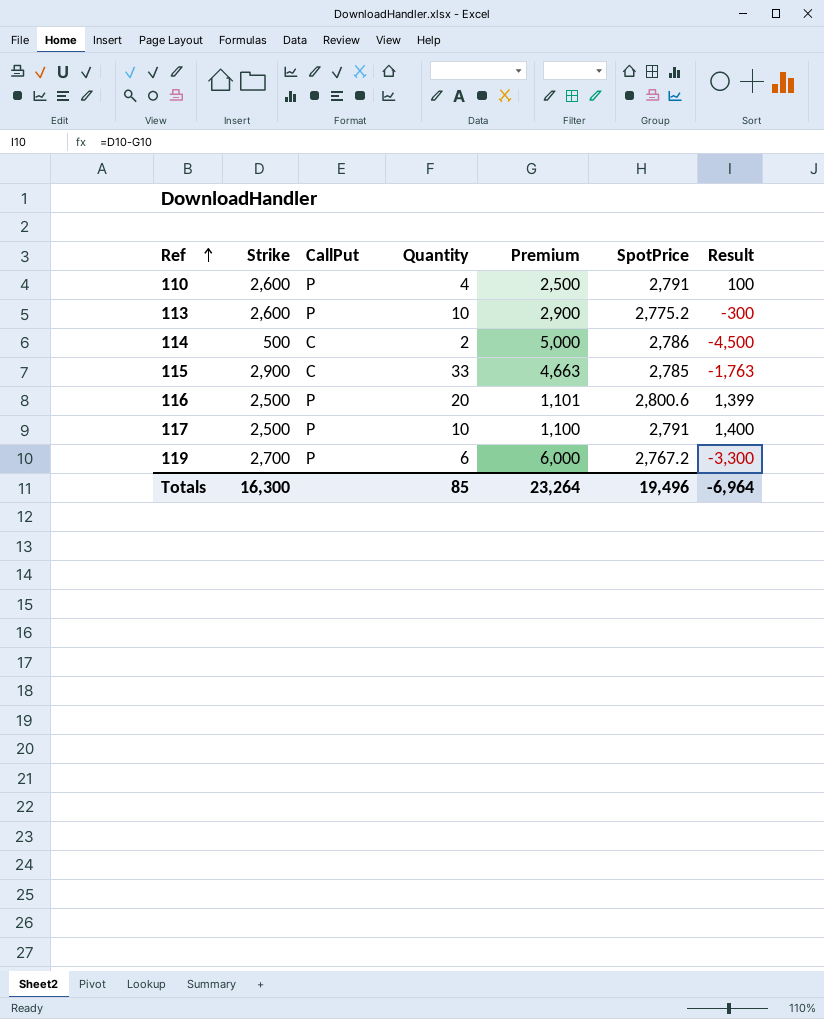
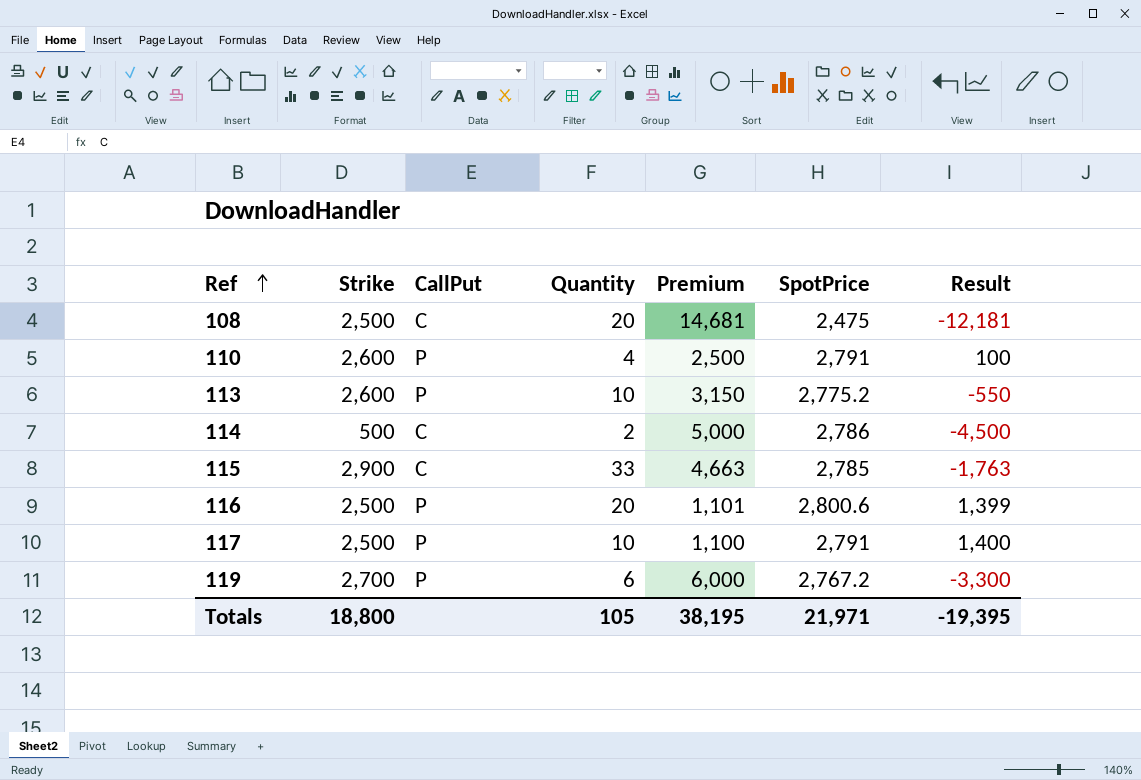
row 108: none -> 2,500 | C | 20 | 14,681 | 2,475 | -12,181
113 | Premium: 2,900 -> 3,150
113 | Result: -300 -> -550
Totals | Strike: 16,300 -> 18,800
Totals | Quantity: 85 -> 105
Totals | Premium: 23,264 -> 38,195
Totals | SpotPrice: 19,496 -> 21,971
Totals | Result: -6,964 -> -19,395

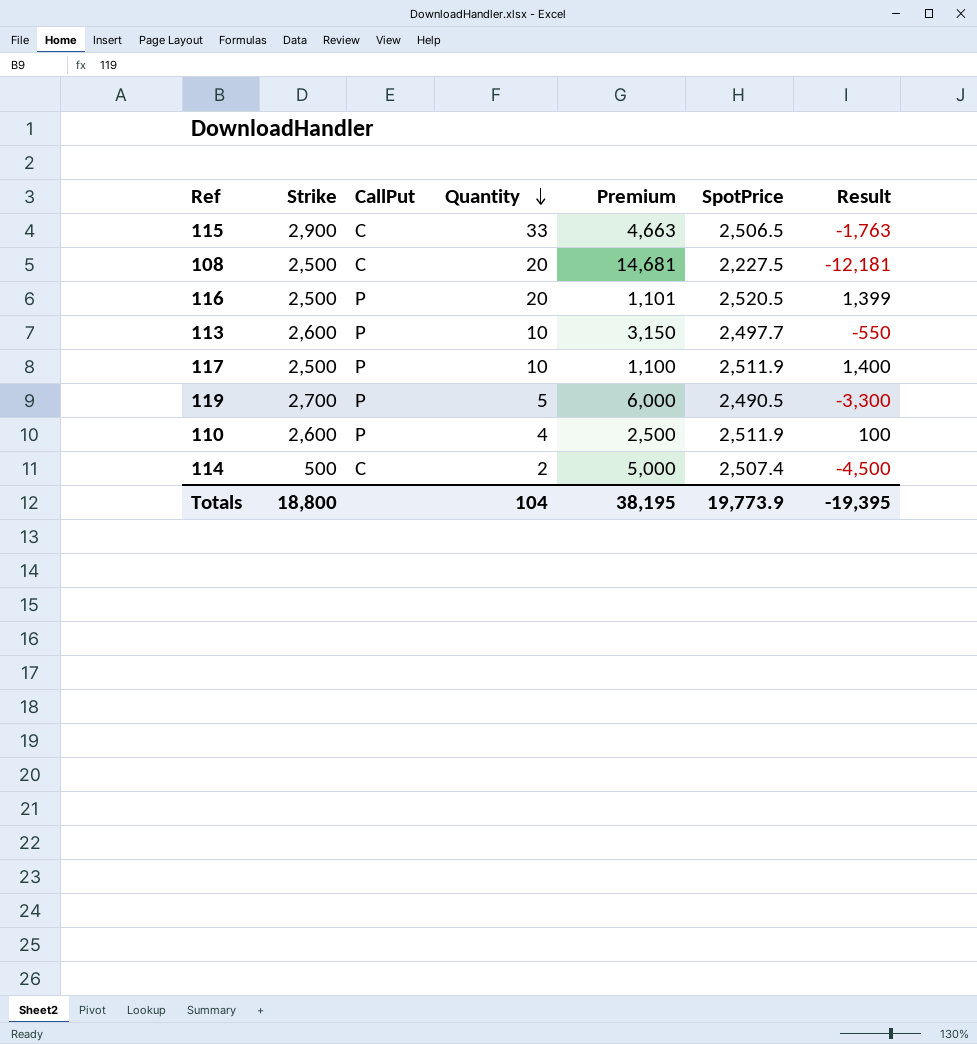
row order: Ref ascending -> Quantity descending
115 | SpotPrice: 2,785 -> 2,506.5
108 | SpotPrice: 2,475 -> 2,227.5
116 | SpotPrice: 2,800.6 -> 2,520.5
113 | SpotPrice: 2,775.2 -> 2,497.7
117 | SpotPrice: 2,791 -> 2,511.9
119 | Quantity: 6 -> 5
119 | SpotPrice: 2,767.2 -> 2,490.5
110 | SpotPrice: 2,791 -> 2,511.9
114 | SpotPrice: 2,786 -> 2,507.4
Totals | Quantity: 105 -> 104
Totals | SpotPrice: 21,971 -> 19,773.9

